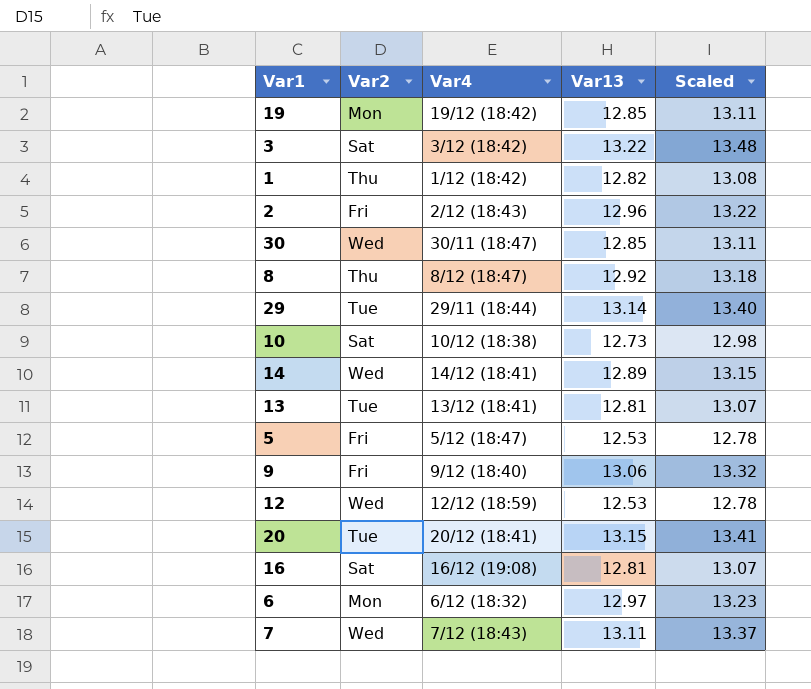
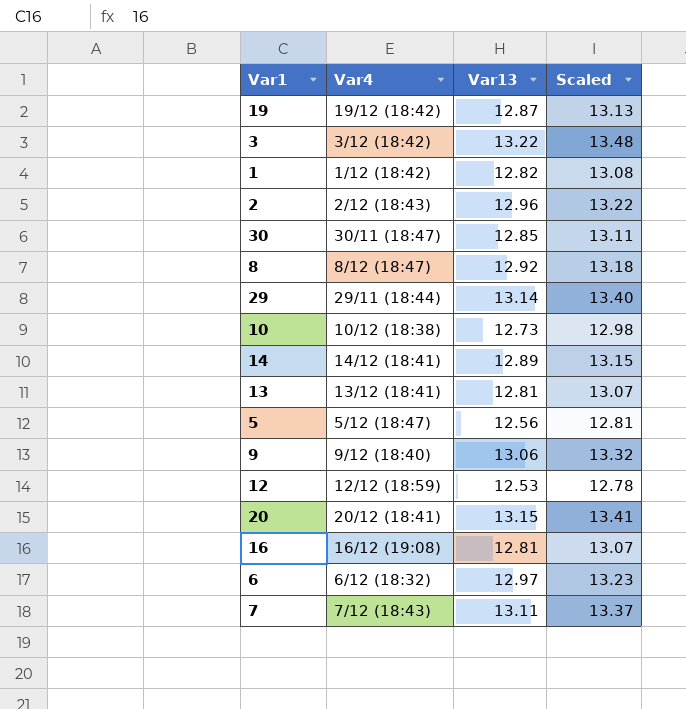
column Var2 | position: 2 -> none
19 | Var13: 12.85 -> 12.87
19 | Scaled: 13.11 -> 13.13
5 | Var13: 12.53 -> 12.56
5 | Scaled: 12.78 -> 12.81

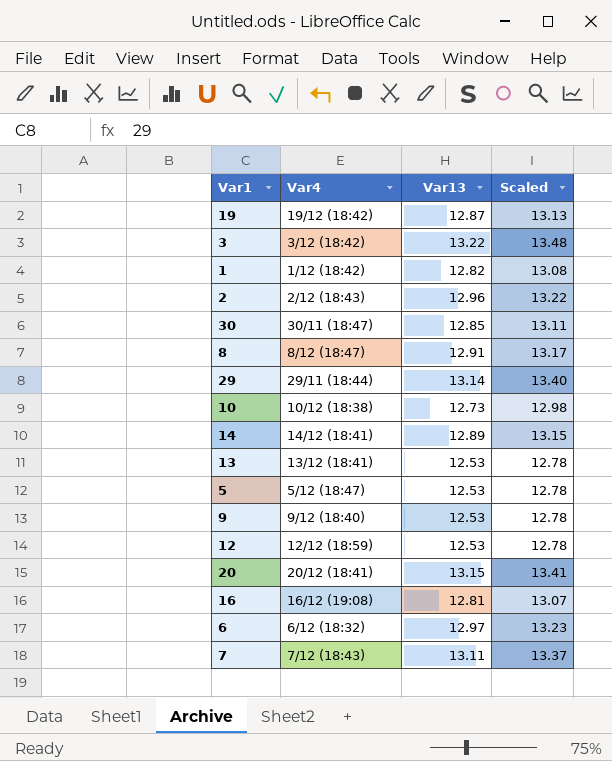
8 | Var13: 12.92 -> 12.91
8 | Scaled: 13.18 -> 13.17
13 | Var13: 12.81 -> 12.53
13 | Scaled: 13.07 -> 12.78
5 | Var13: 12.56 -> 12.53
5 | Scaled: 12.81 -> 12.78
9 | Var13: 13.06 -> 12.53
9 | Scaled: 13.32 -> 12.78

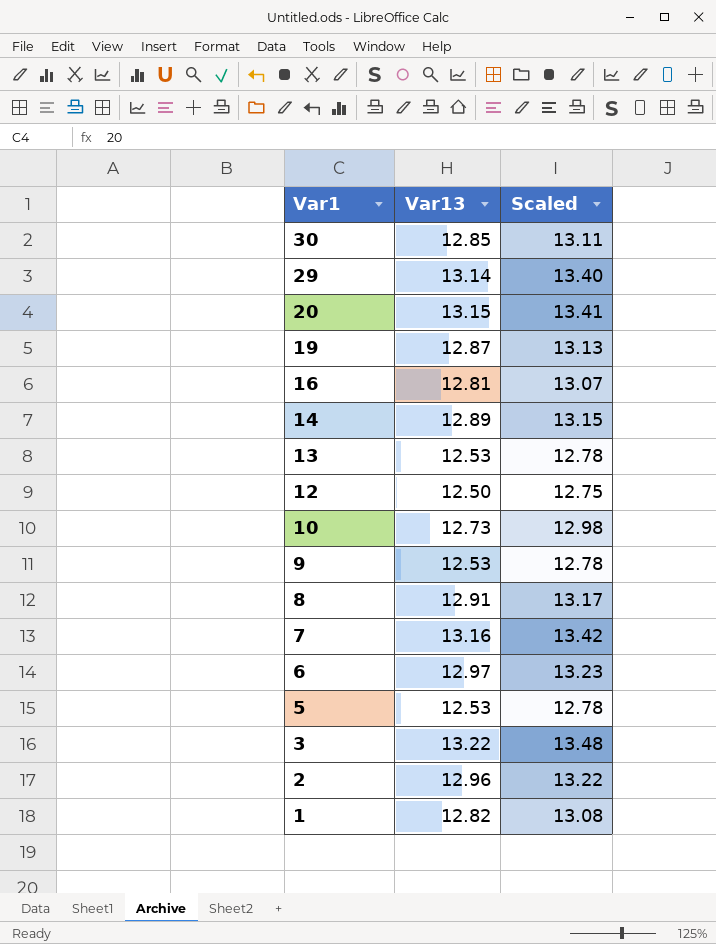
row order: none -> Var1 descending
column Var4 | position: 2 -> none
12 | Var13: 12.53 -> 12.50
12 | Scaled: 12.78 -> 12.75
7 | Var13: 13.11 -> 13.16
7 | Scaled: 13.37 -> 13.42

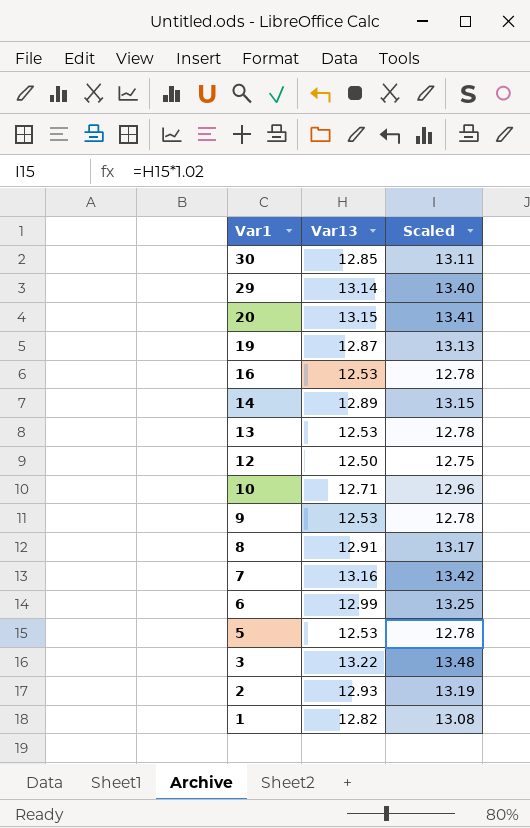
16 | Var13: 12.81 -> 12.53
16 | Scaled: 13.07 -> 12.78
10 | Var13: 12.73 -> 12.71
10 | Scaled: 12.98 -> 12.96
6 | Var13: 12.97 -> 12.99
6 | Scaled: 13.23 -> 13.25
2 | Var13: 12.96 -> 12.93
2 | Scaled: 13.22 -> 13.19

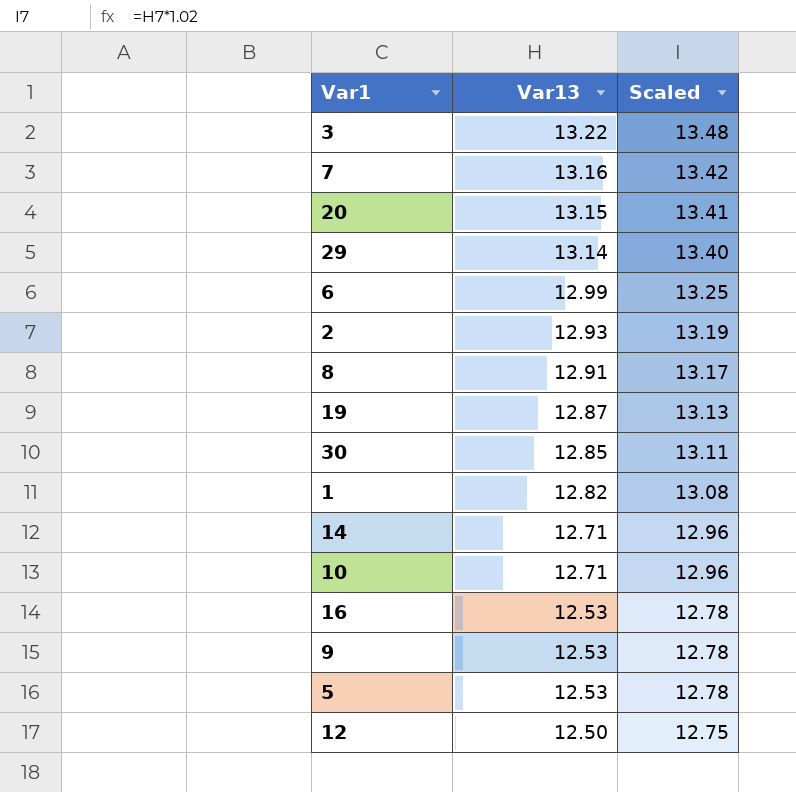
row order: Var1 descending -> Var13 descending
row 13: 12.53 | 12.78 -> none
14 | Var13: 12.89 -> 12.71
14 | Scaled: 13.15 -> 12.96

